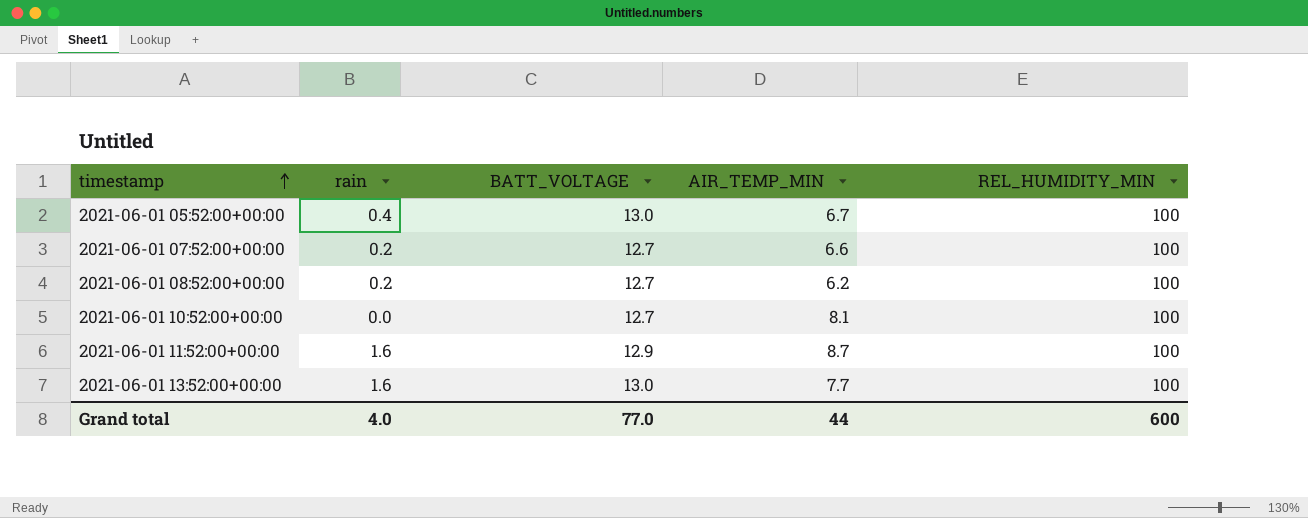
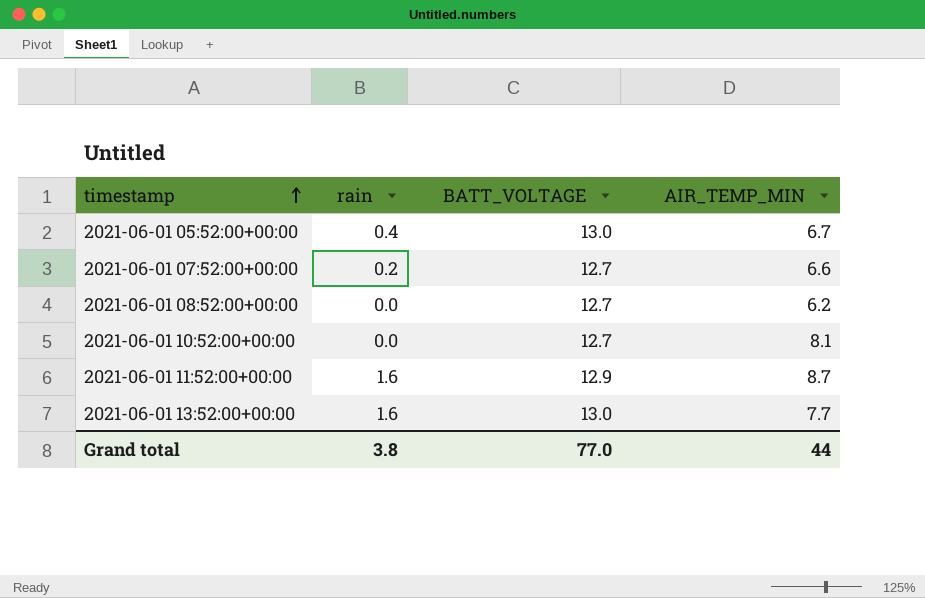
column REL_HUMIDITY_MIN | position: 5 -> none
2021-06-01 08:52:00+00:00 | rain: 0.2 -> 0.0
Grand total | rain: 4.0 -> 3.8

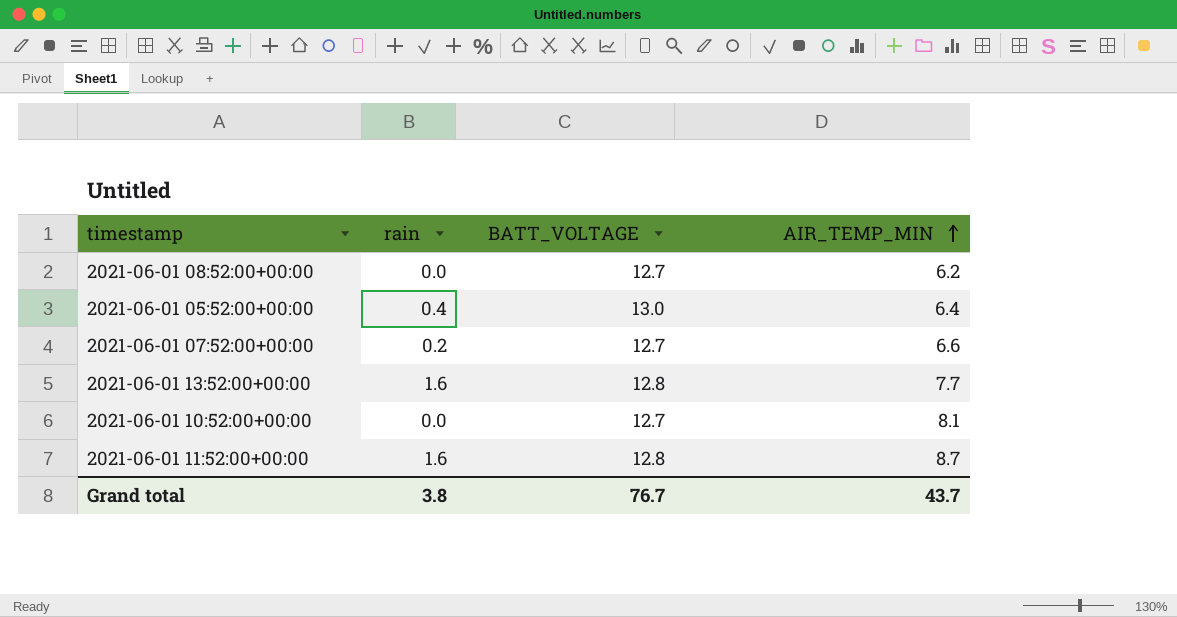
row order: timestamp ascending -> AIR_TEMP_MIN ascending
2021-06-01 05:52:00+00:00 | AIR_TEMP_MIN: 6.7 -> 6.4
2021-06-01 13:52:00+00:00 | BATT_VOLTAGE: 13.0 -> 12.8
2021-06-01 11:52:00+00:00 | BATT_VOLTAGE: 12.9 -> 12.8
Grand total | BATT_VOLTAGE: 77.0 -> 76.7
Grand total | AIR_TEMP_MIN: 44 -> 43.7

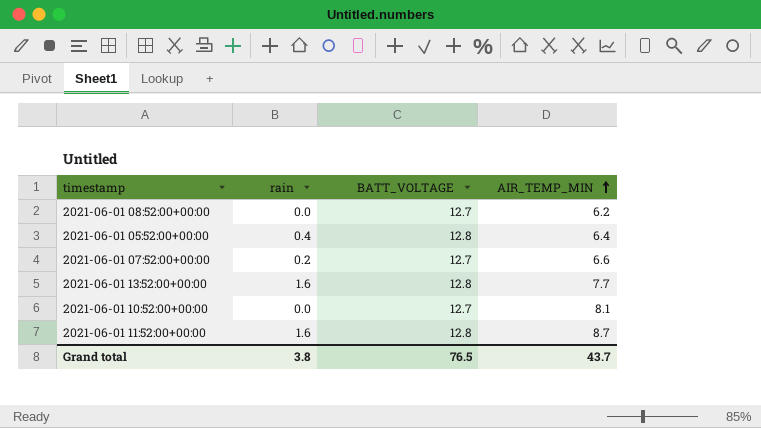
2021-06-01 05:52:00+00:00 | BATT_VOLTAGE: 13.0 -> 12.8
Grand total | BATT_VOLTAGE: 76.7 -> 76.5

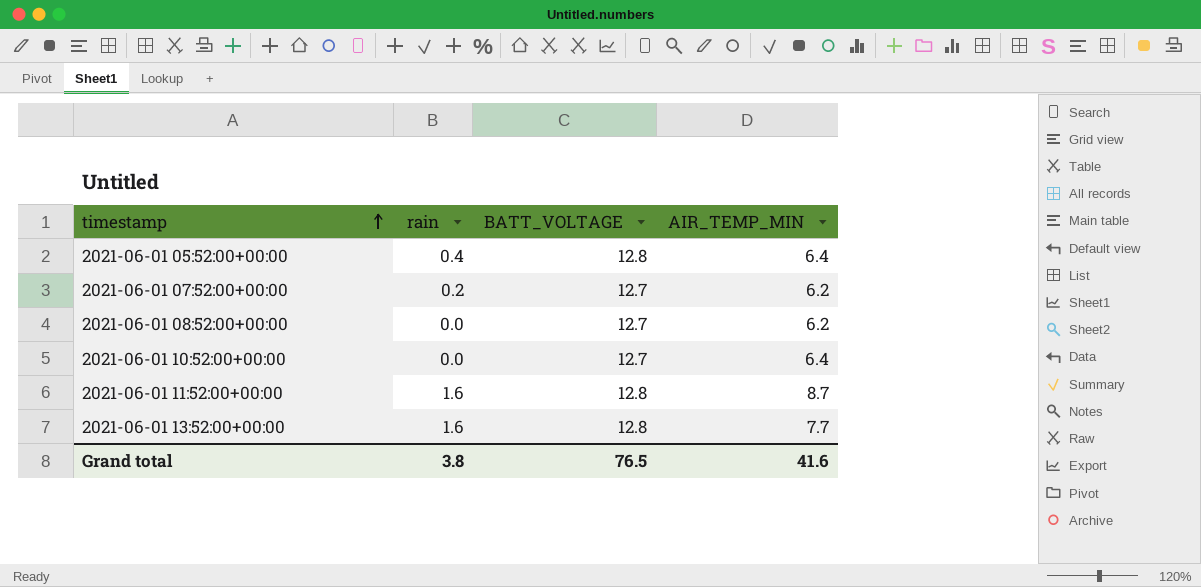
row order: AIR_TEMP_MIN ascending -> timestamp ascending
2021-06-01 07:52:00+00:00 | AIR_TEMP_MIN: 6.6 -> 6.2
2021-06-01 10:52:00+00:00 | AIR_TEMP_MIN: 8.1 -> 6.4
Grand total | AIR_TEMP_MIN: 43.7 -> 41.6

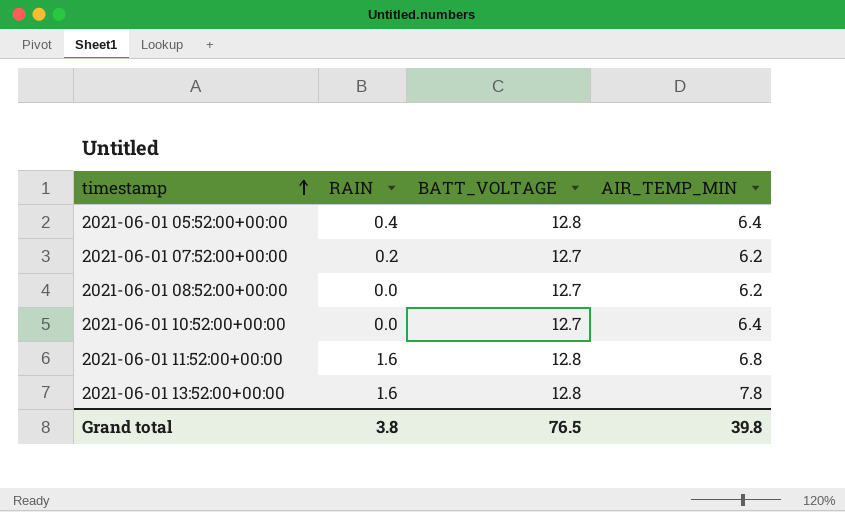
column name: rain -> RAIN
2021-06-01 11:52:00+00:00 | AIR_TEMP_MIN: 8.7 -> 6.8
2021-06-01 13:52:00+00:00 | AIR_TEMP_MIN: 7.7 -> 7.8
Grand total | AIR_TEMP_MIN: 41.6 -> 39.8

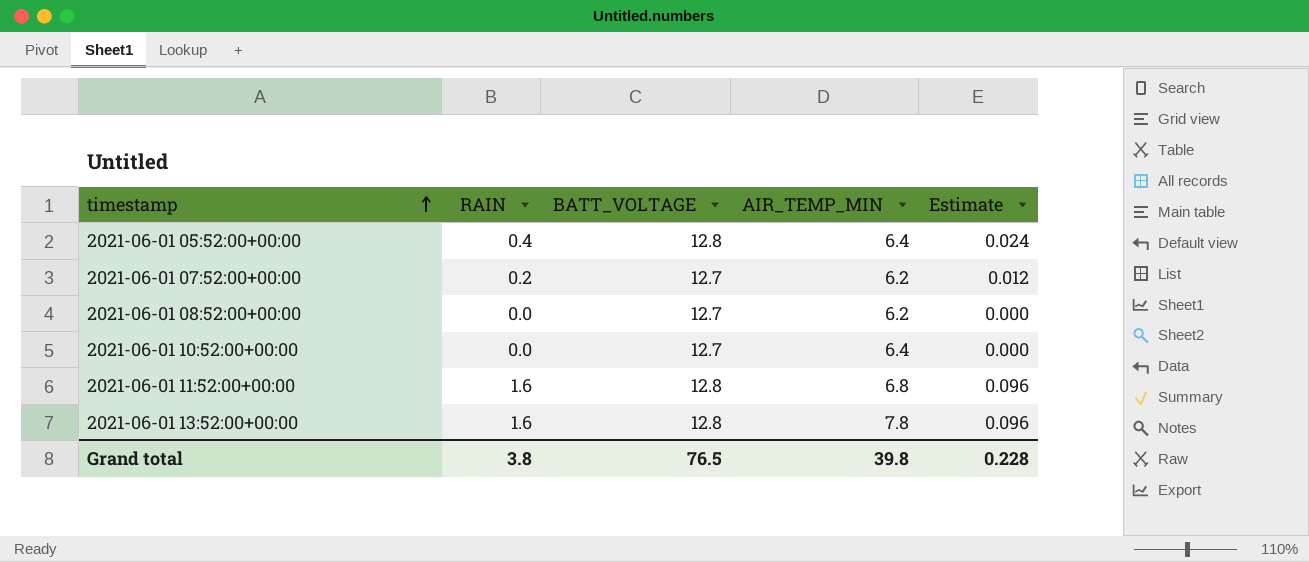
column Estimate | formula: none -> [RAIN] * 0.06

